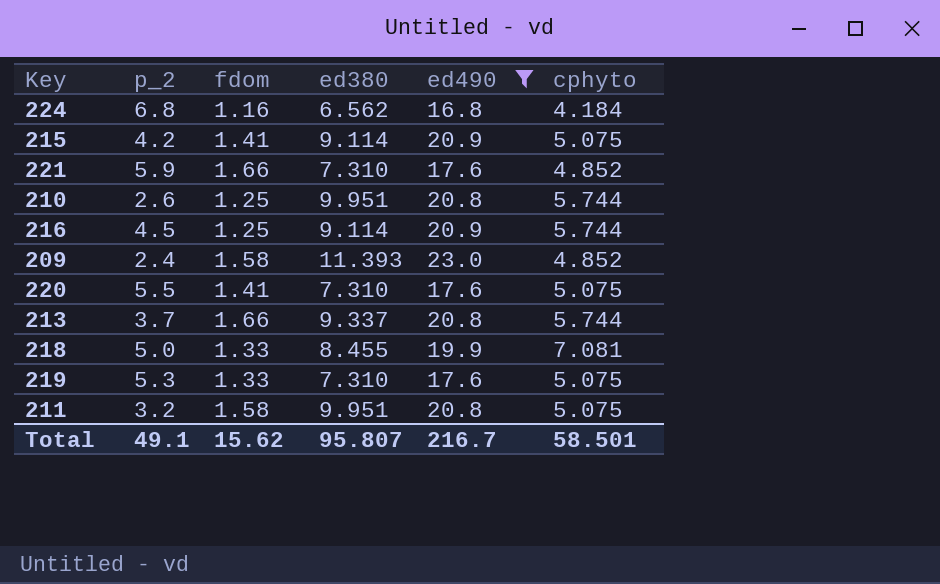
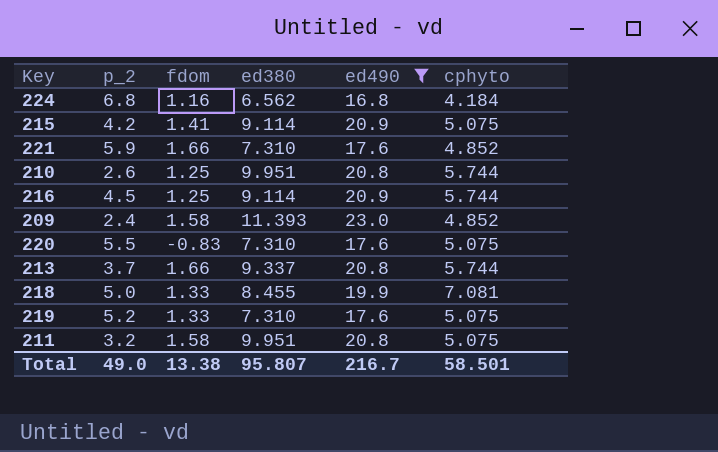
220 | fdom: 1.41 -> -0.83
219 | p_2: 5.3 -> 5.2
Total | p_2: 49.1 -> 49.0
Total | fdom: 15.62 -> 13.38

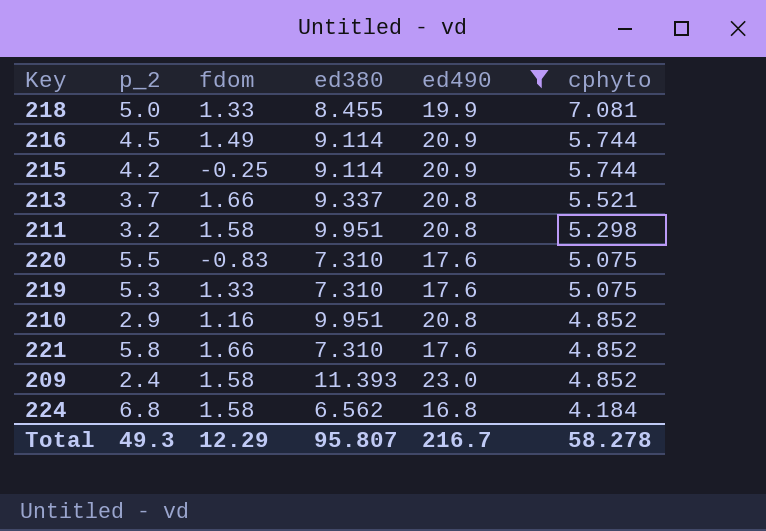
row order: none -> cphyto descending
216 | fdom: 1.25 -> 1.49
215 | fdom: 1.41 -> -0.25
215 | cphyto: 5.075 -> 5.744
213 | cphyto: 5.744 -> 5.521
211 | cphyto: 5.075 -> 5.298
219 | p_2: 5.2 -> 5.3
210 | p_2: 2.6 -> 2.9
210 | fdom: 1.25 -> 1.16
210 | cphyto: 5.744 -> 4.852
221 | p_2: 5.9 -> 5.8
224 | fdom: 1.16 -> 1.58
Total | p_2: 49.0 -> 49.3
Total | fdom: 13.38 -> 12.29
Total | cphyto: 58.501 -> 58.278

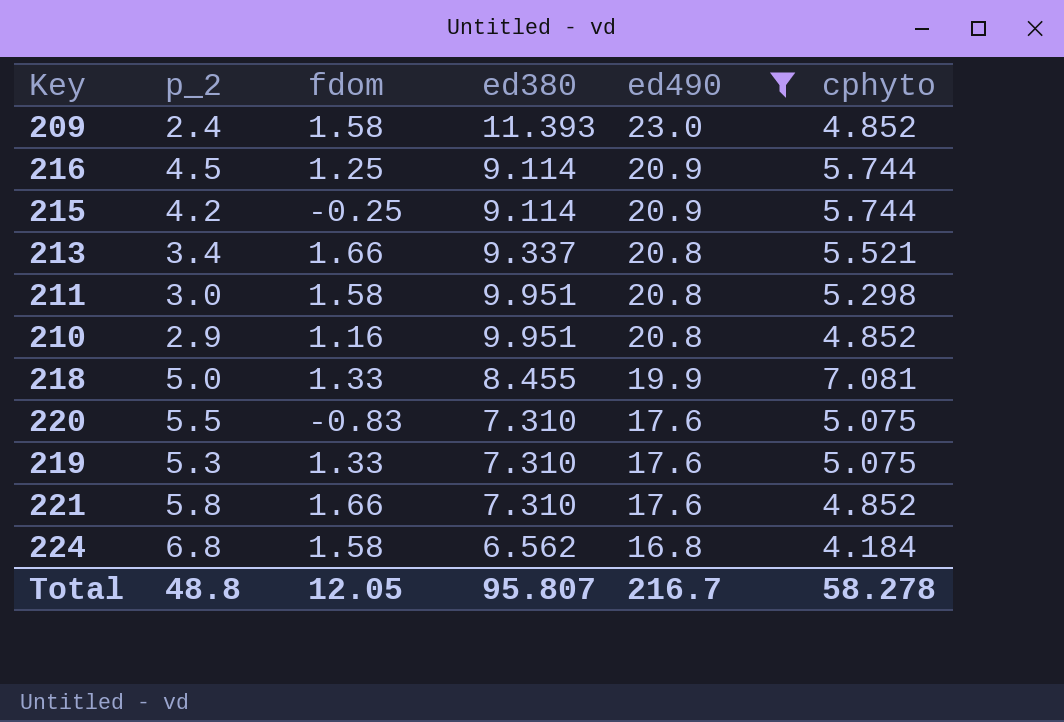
row order: cphyto descending -> ed490 descending
216 | fdom: 1.49 -> 1.25
213 | p_2: 3.7 -> 3.4
211 | p_2: 3.2 -> 3.0
Total | p_2: 49.3 -> 48.8
Total | fdom: 12.29 -> 12.05

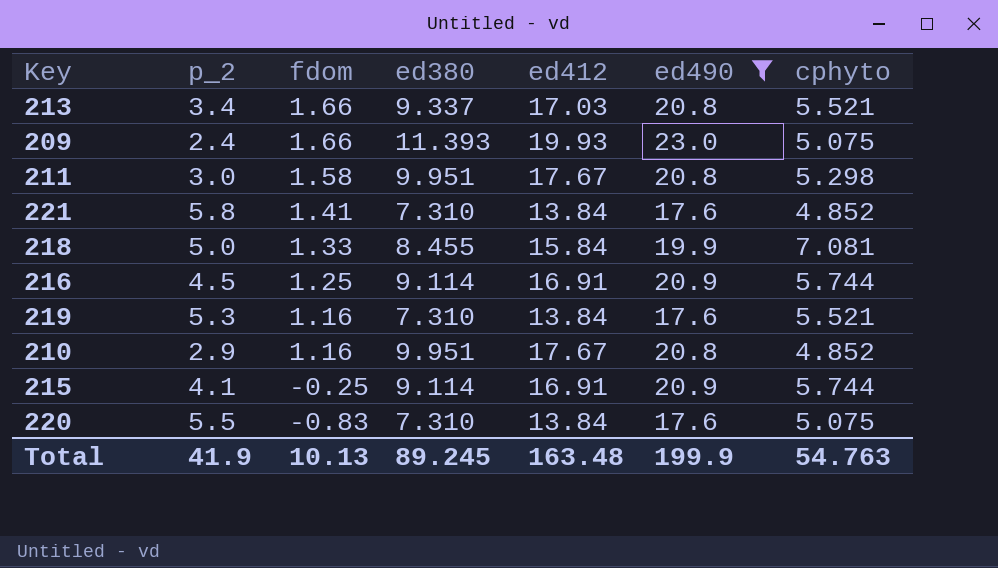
row order: ed490 descending -> fdom descending
column ed412 | position: none -> 5
row 224: 6.8 | 1.58 | 6.562 | 16.8 | 4.184 -> none
209 | fdom: 1.58 -> 1.66
209 | cphyto: 4.852 -> 5.075
221 | fdom: 1.66 -> 1.41
219 | fdom: 1.33 -> 1.16
219 | cphyto: 5.075 -> 5.521
215 | p_2: 4.2 -> 4.1
Total | p_2: 48.8 -> 41.9
Total | fdom: 12.05 -> 10.13
Total | ed380: 95.807 -> 89.245
Total | ed490: 216.7 -> 199.9
Total | cphyto: 58.278 -> 54.763

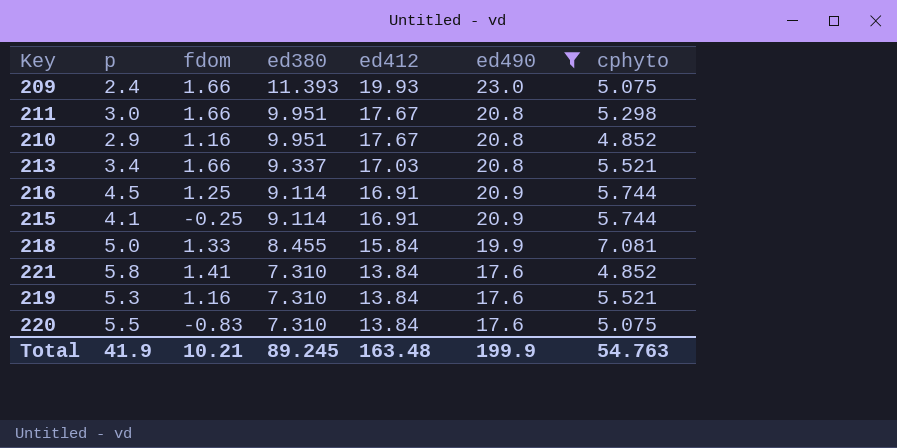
row order: fdom descending -> ed380 descending
column name: p_2 -> p
211 | fdom: 1.58 -> 1.66
Total | fdom: 10.13 -> 10.21

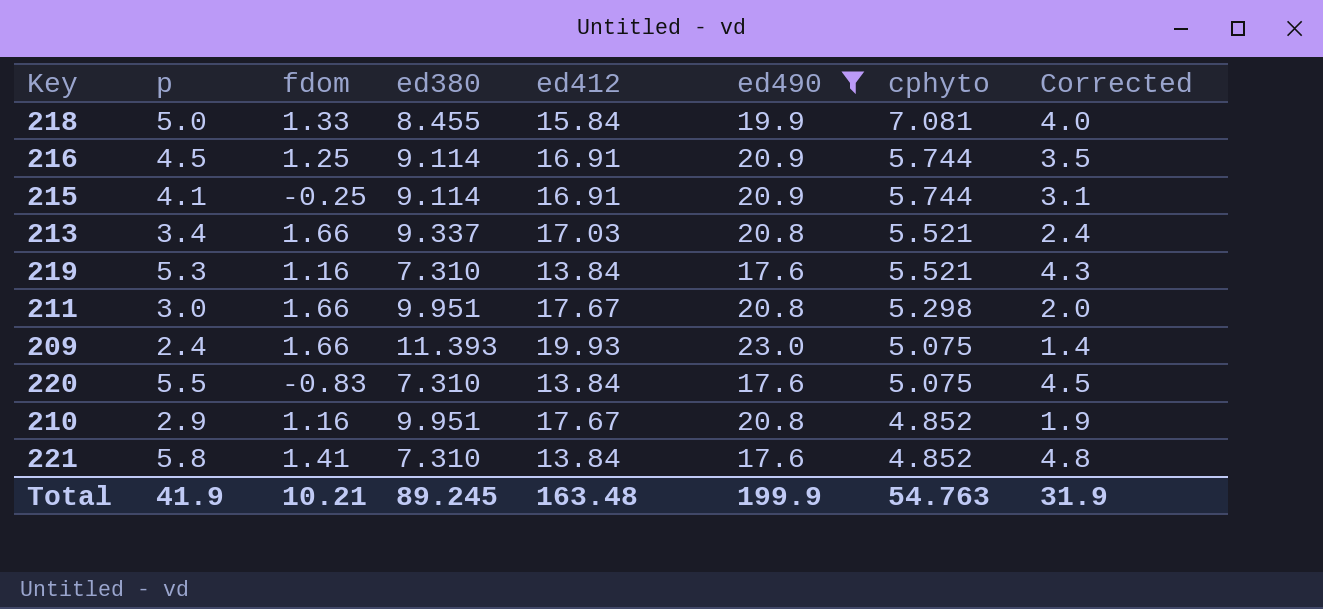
row order: ed380 descending -> cphyto descending
column Corrected | formula: none -> [p] - 1

